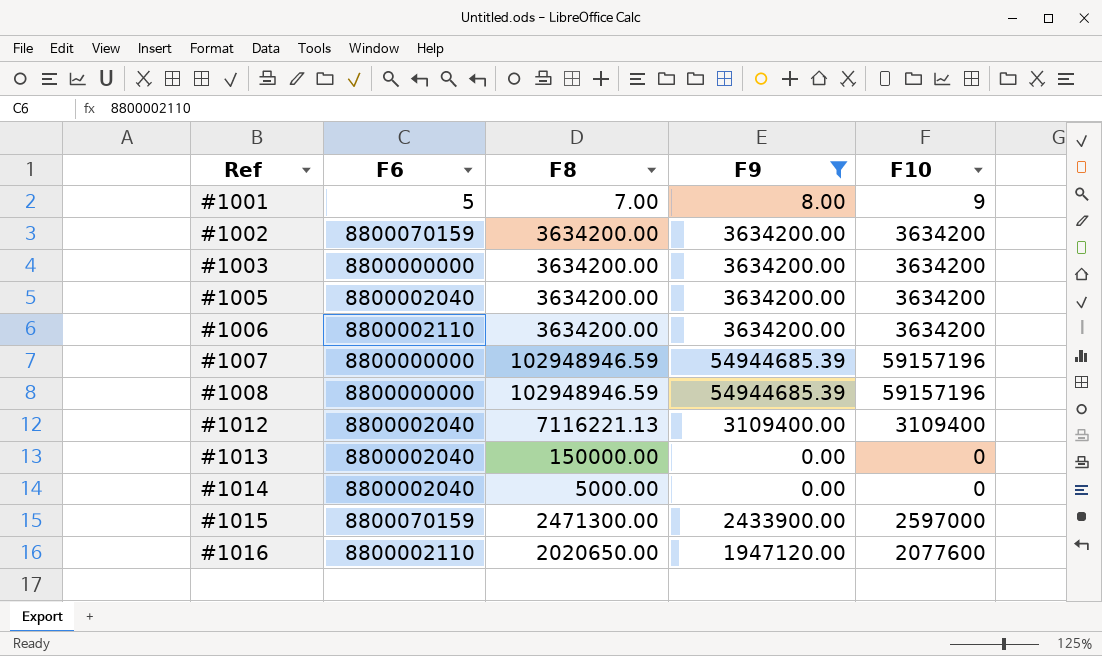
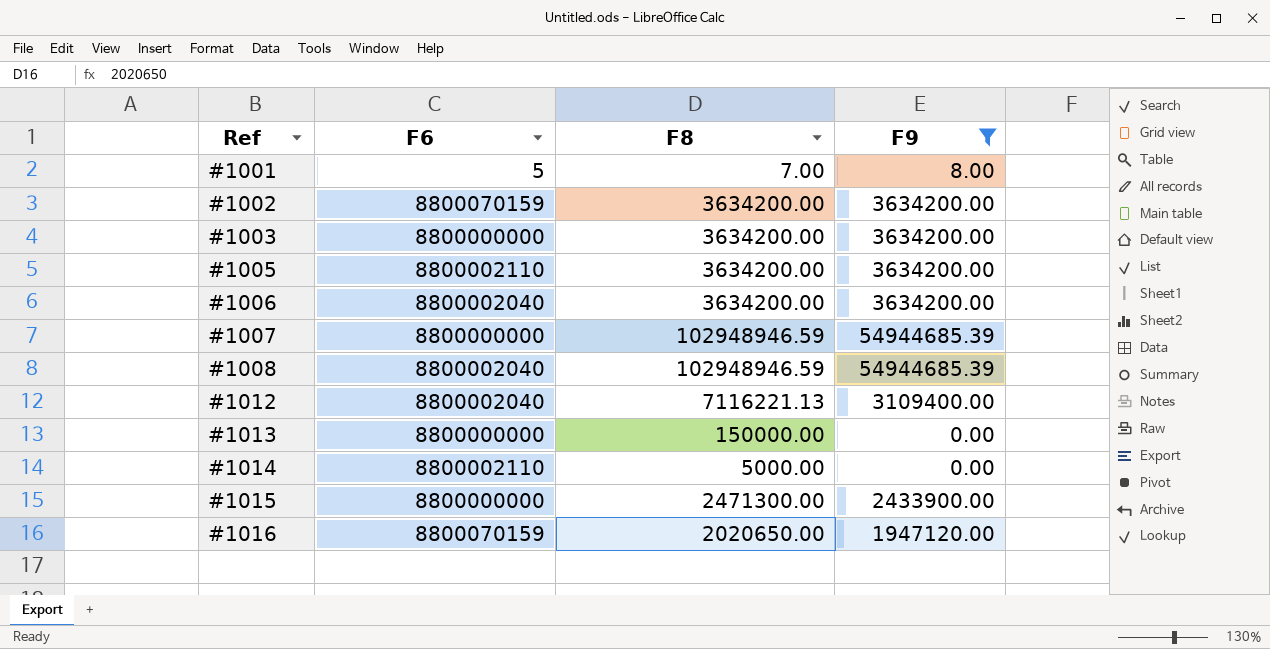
column F10 | position: 5 -> none
#1005 | F6: 8800002040 -> 8800002110
#1006 | F6: 8800002110 -> 8800002040
#1008 | F6: 8800000000 -> 8800002040
#1013 | F6: 8800002040 -> 8800000000
#1014 | F6: 8800002040 -> 8800002110
#1015 | F6: 8800070159 -> 8800000000
#1016 | F6: 8800002110 -> 8800070159

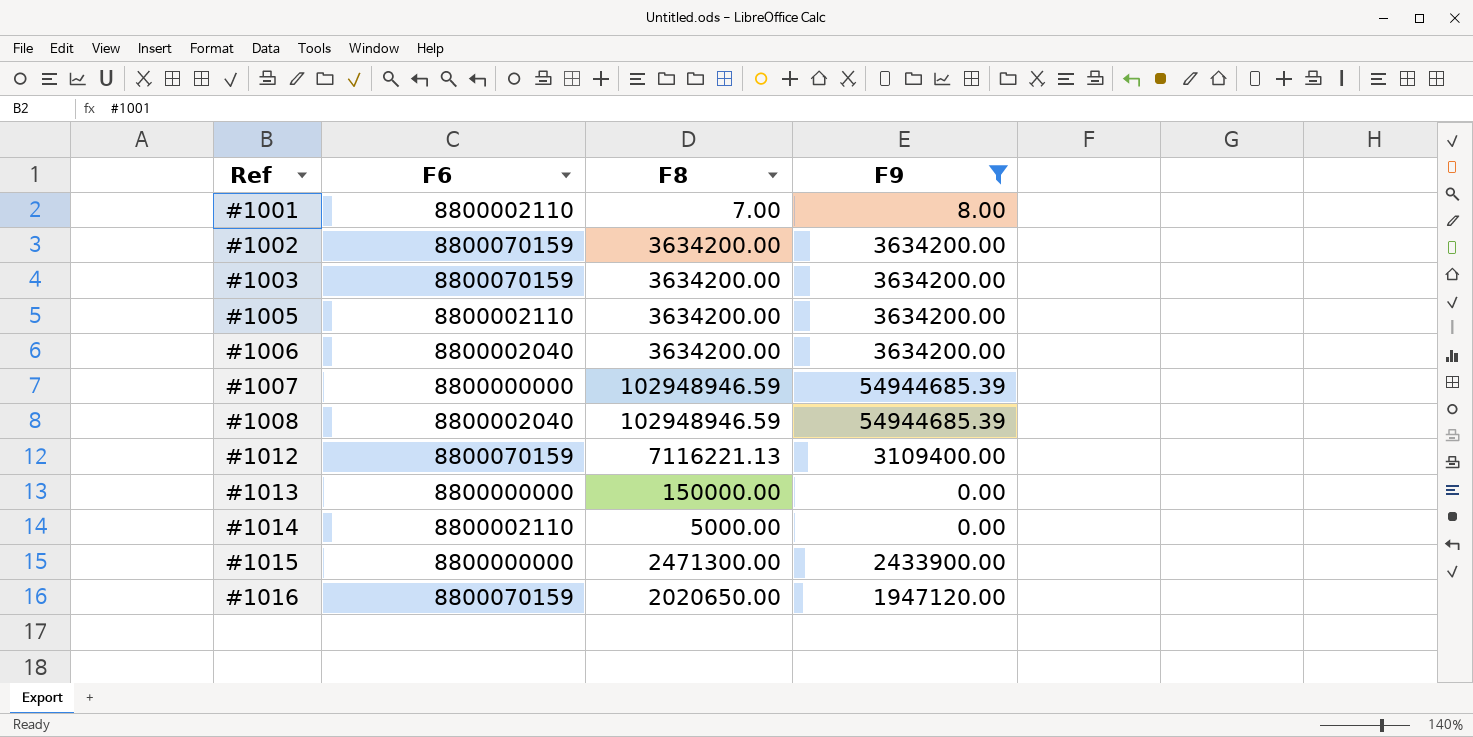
#1001 | F6: 5 -> 8800002110
#1003 | F6: 8800000000 -> 8800070159
#1012 | F6: 8800002040 -> 8800070159

